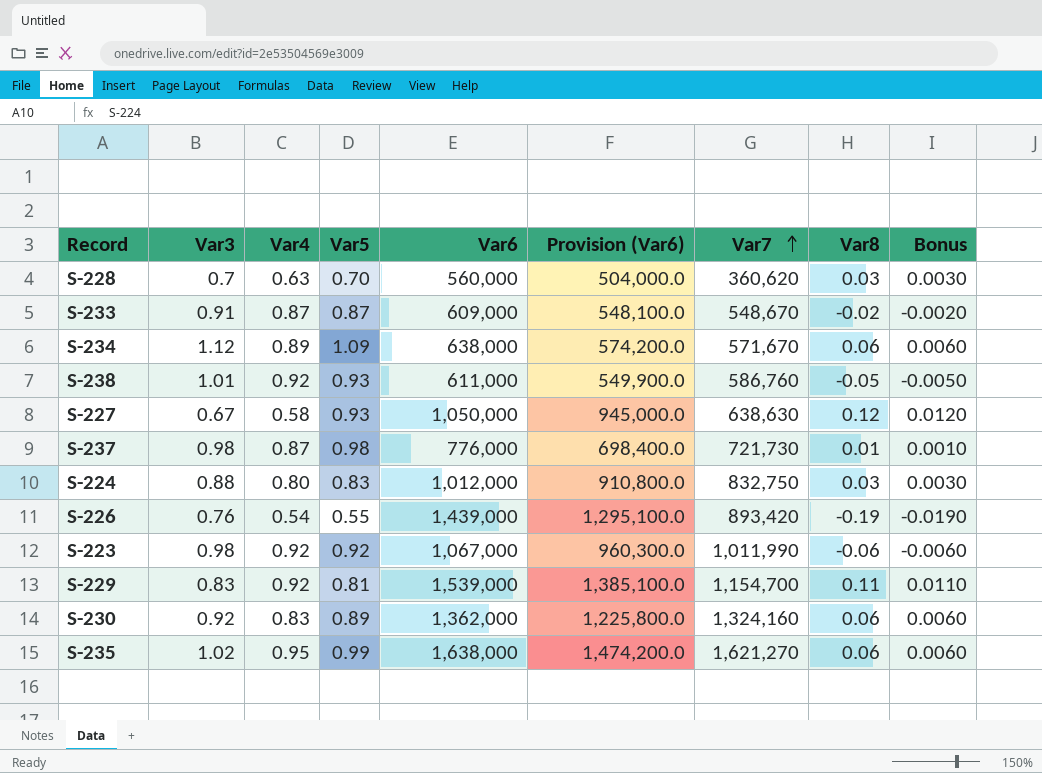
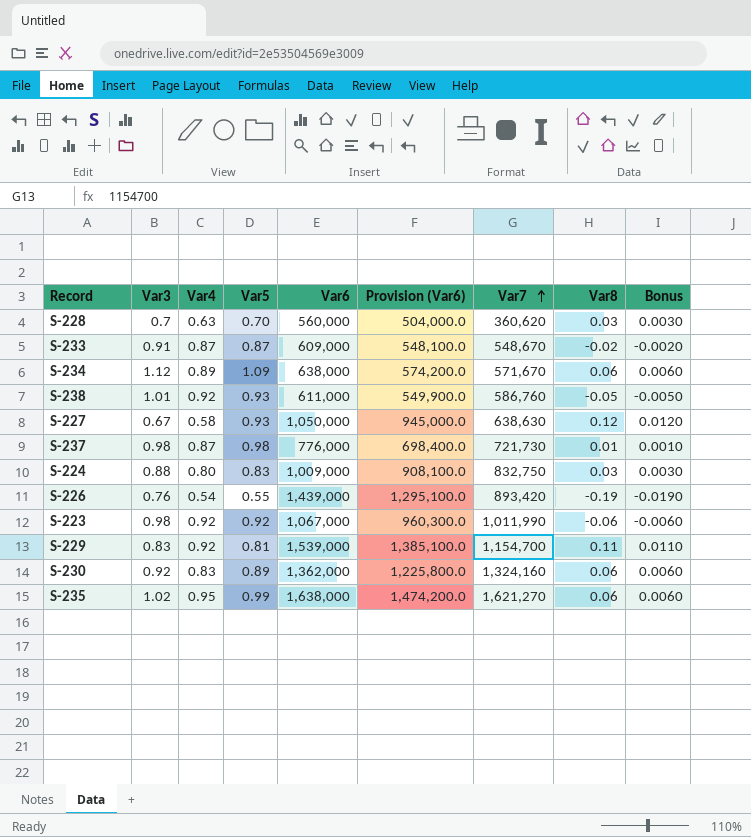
S-224 | Var6: 1,012,000 -> 1,009,000
S-224 | Provision (Var6): 910,800.0 -> 908,100.0

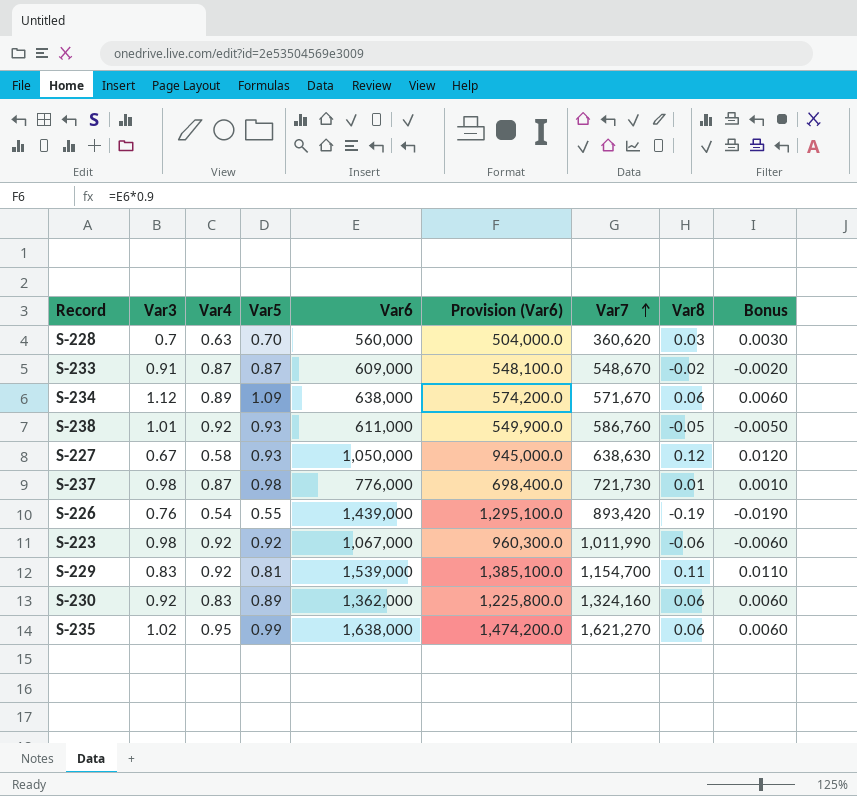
row S-224: 0.88 | 0.80 | 0.83 | 1,009,000 | 908,100.0 | 832,750 | 0.03 | 0.0030 -> none

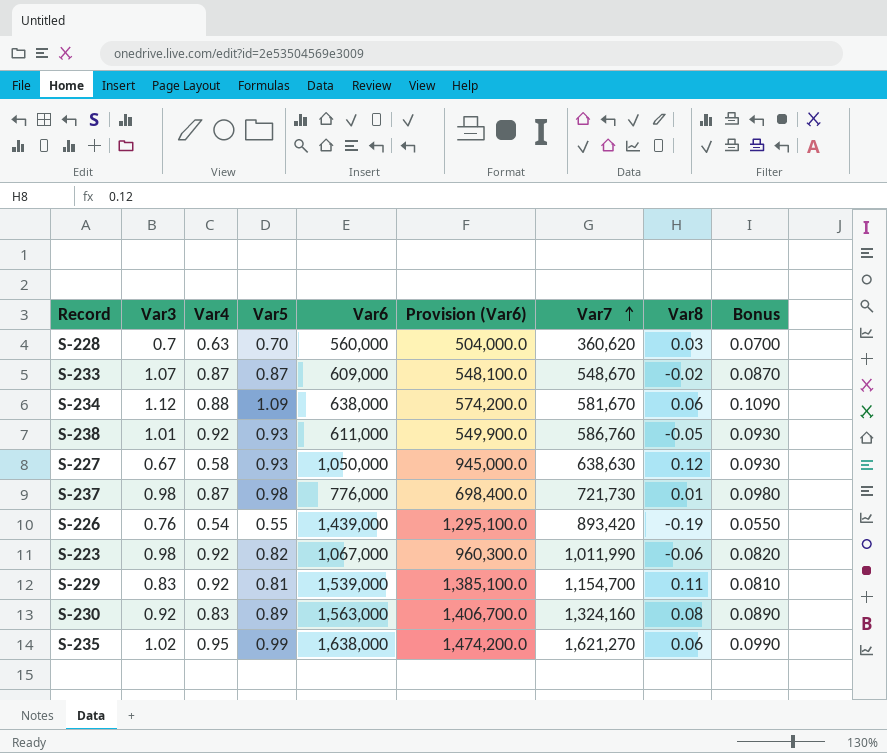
column Bonus | formula: [Var8] * 0.1 -> [Var5] * 0.1
S-233 | Var3: 0.91 -> 1.07
S-234 | Var4: 0.89 -> 0.88
S-234 | Var7: 571,670 -> 581,670
S-223 | Var5: 0.92 -> 0.82
S-230 | Var6: 1,362,000 -> 1,563,000
S-230 | Provision (Var6): 1,225,800.0 -> 1,406,700.0
S-230 | Var8: 0.06 -> 0.08

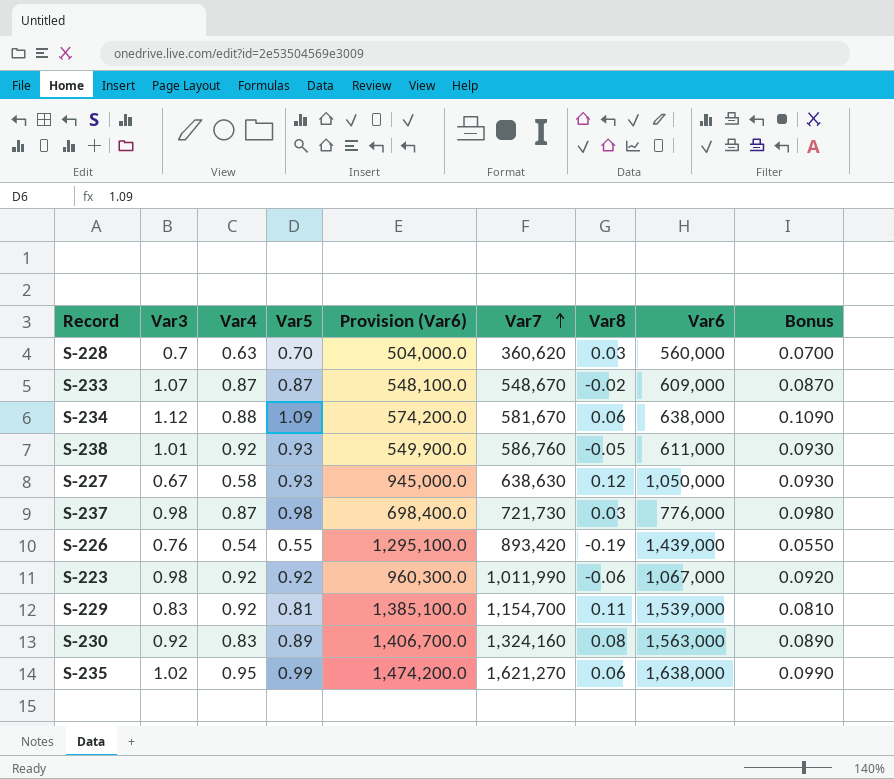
column Var6 | position: 5 -> 8
S-237 | Var8: 0.01 -> 0.03
S-223 | Var5: 0.82 -> 0.92
S-223 | Bonus: 0.0820 -> 0.0920

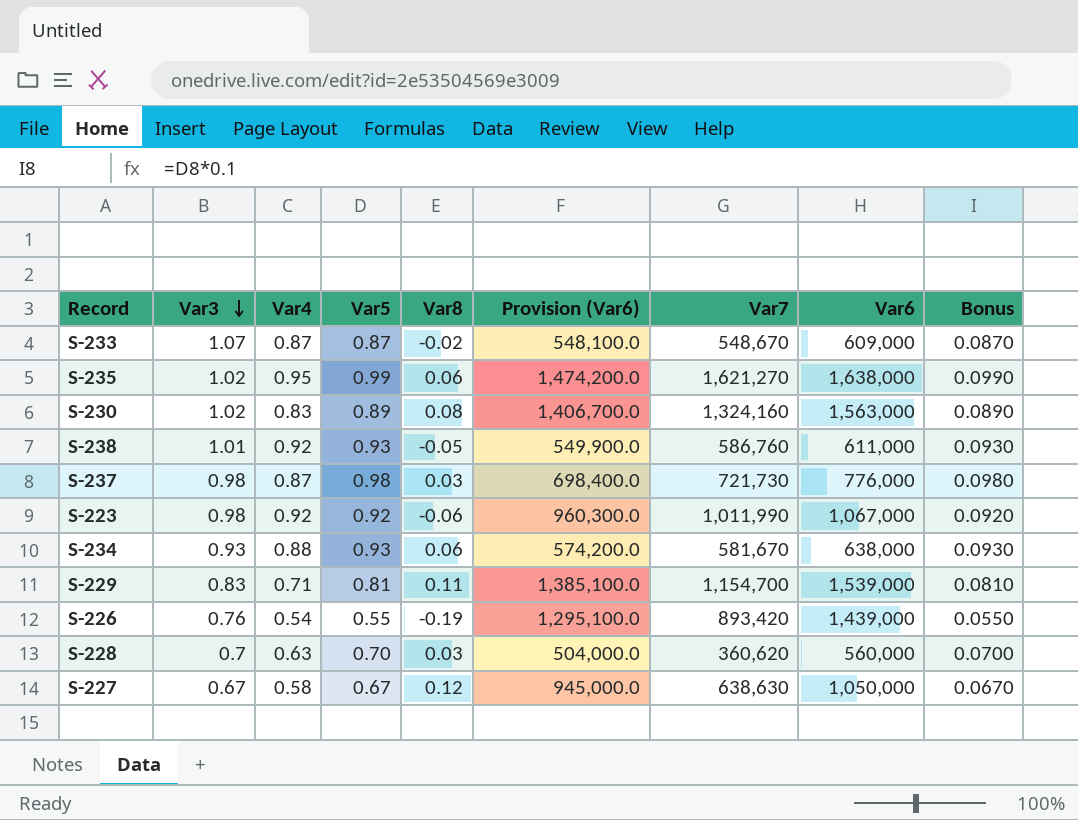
row order: Var7 ascending -> Var3 descending
column Var8 | position: 7 -> 5
S-230 | Var3: 0.92 -> 1.02
S-234 | Var3: 1.12 -> 0.93
S-234 | Var5: 1.09 -> 0.93
S-234 | Bonus: 0.1090 -> 0.0930
S-229 | Var4: 0.92 -> 0.71
S-227 | Var5: 0.93 -> 0.67
S-227 | Bonus: 0.0930 -> 0.0670

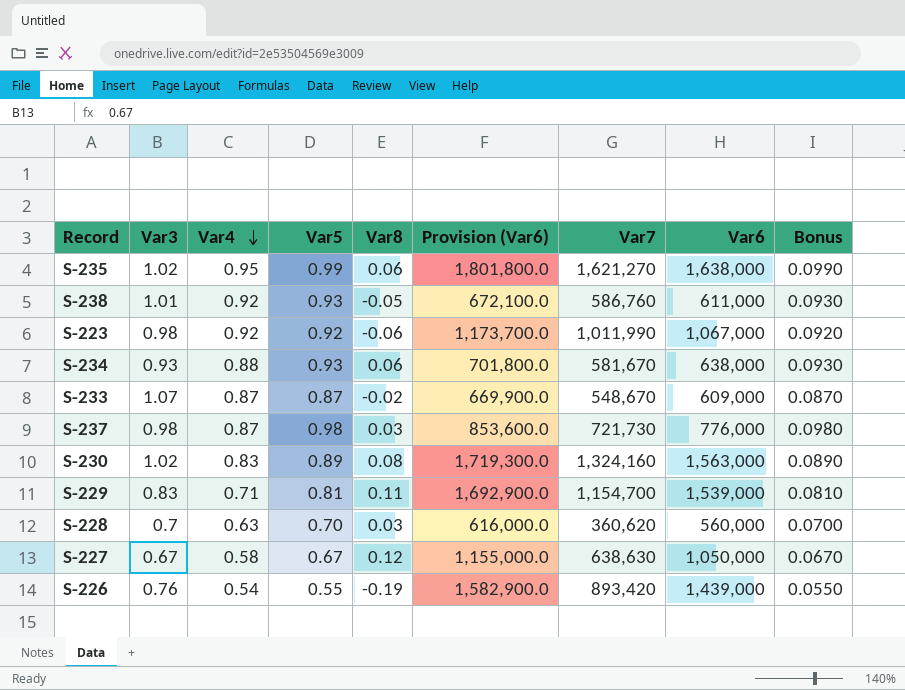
row order: Var3 descending -> Var4 descending
column Provision (Var6) | formula: [Var6] * 0.9 -> [Var6] * 1.1

